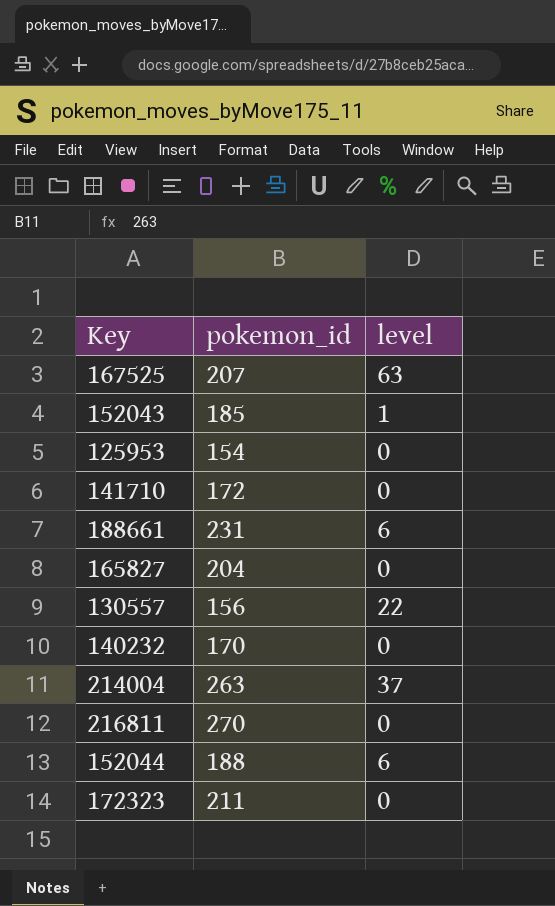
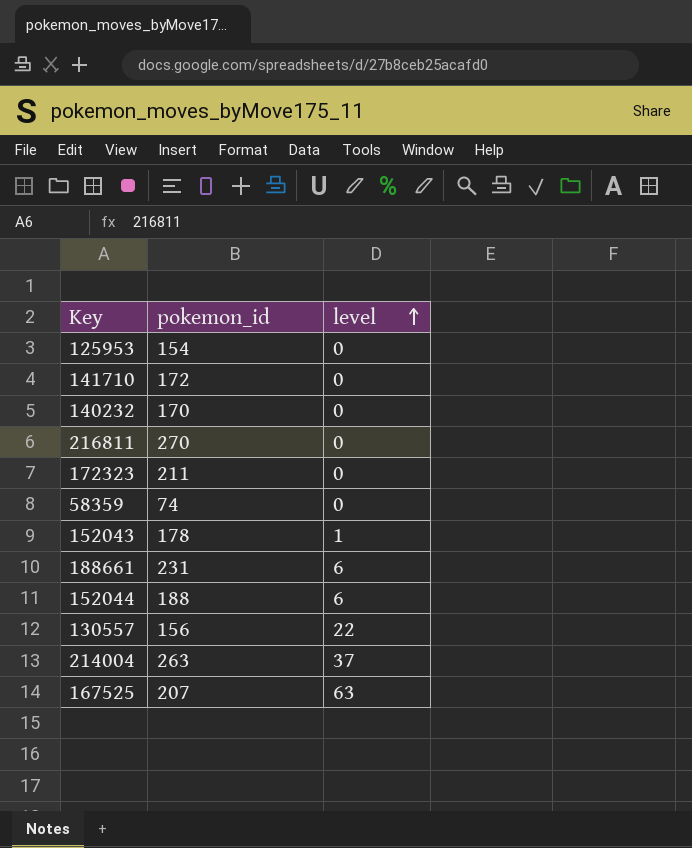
row order: none -> level ascending
row 165827: 204 | 0 -> none
row 58359: none -> 74 | 0
152043 | pokemon_id: 185 -> 178

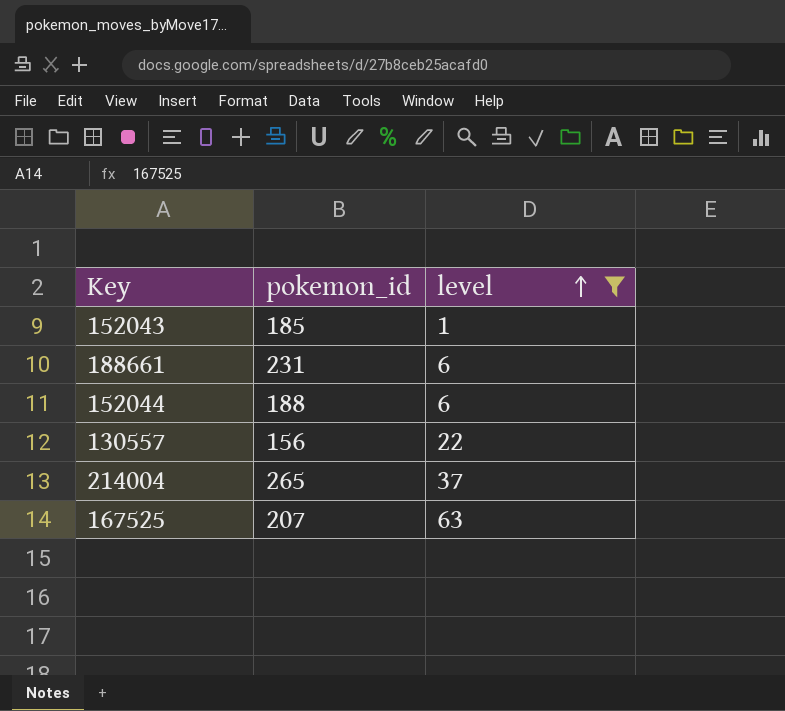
filter: none -> level != 0
152043 | pokemon_id: 178 -> 185
214004 | pokemon_id: 263 -> 265

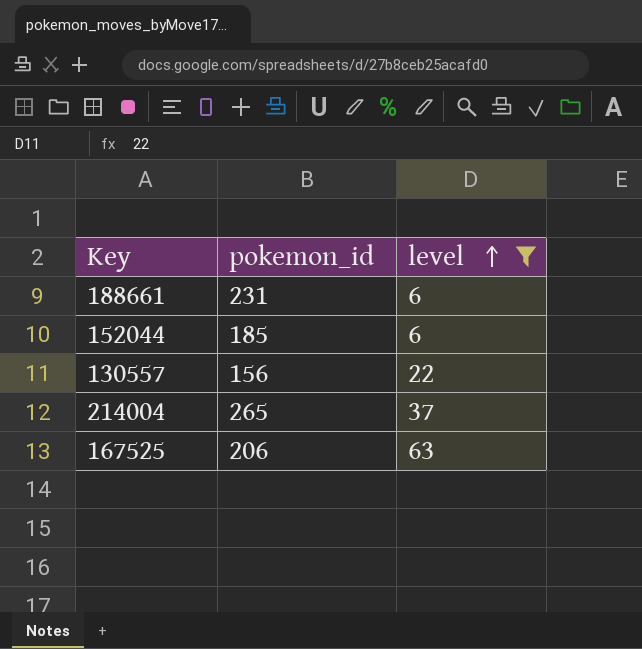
row 152043: 185 | 1 -> none
152044 | pokemon_id: 188 -> 185
167525 | pokemon_id: 207 -> 206

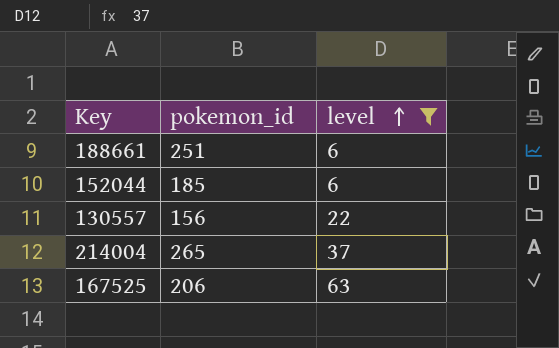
188661 | pokemon_id: 231 -> 251

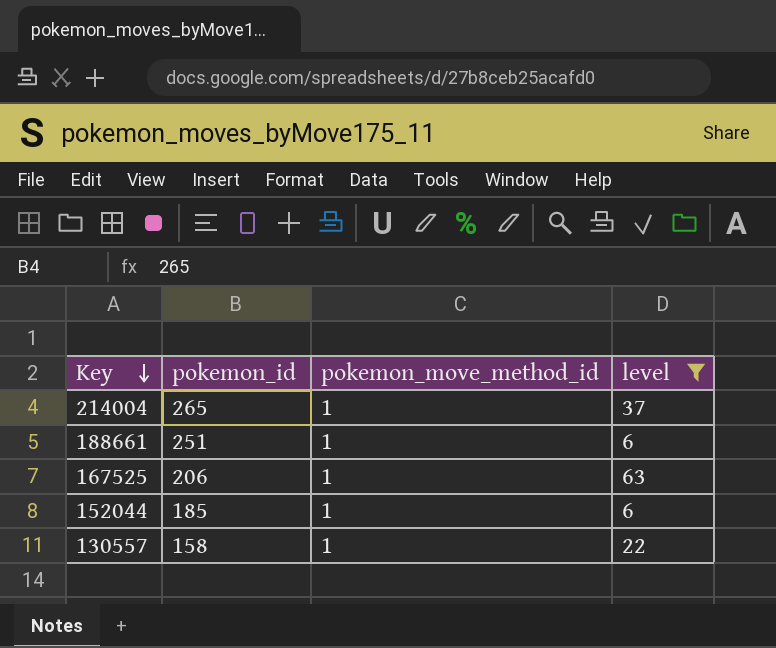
row order: level ascending -> Key descending
column pokemon_move_method_id | position: none -> 3
130557 | pokemon_id: 156 -> 158

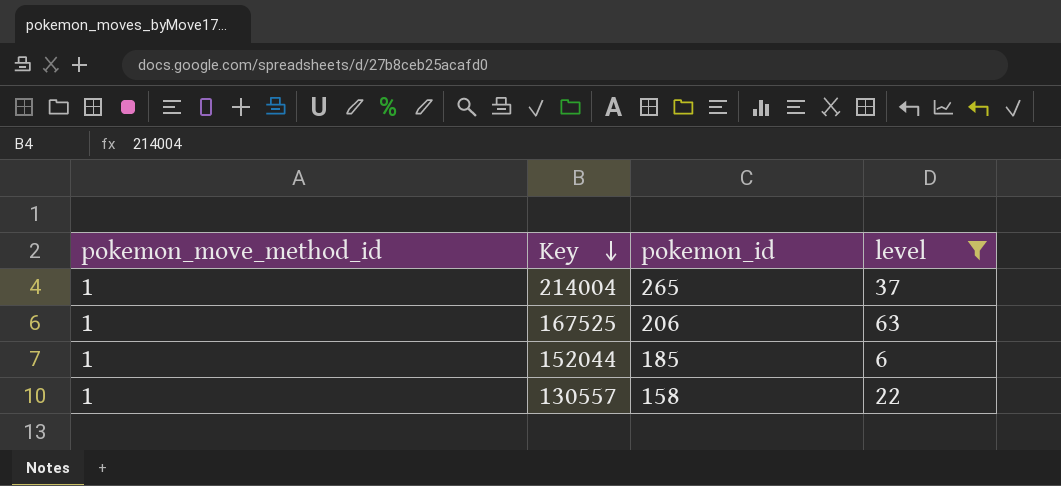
column pokemon_move_method_id | position: 3 -> 1
row 188661: 251 | 1 | 6 -> none

